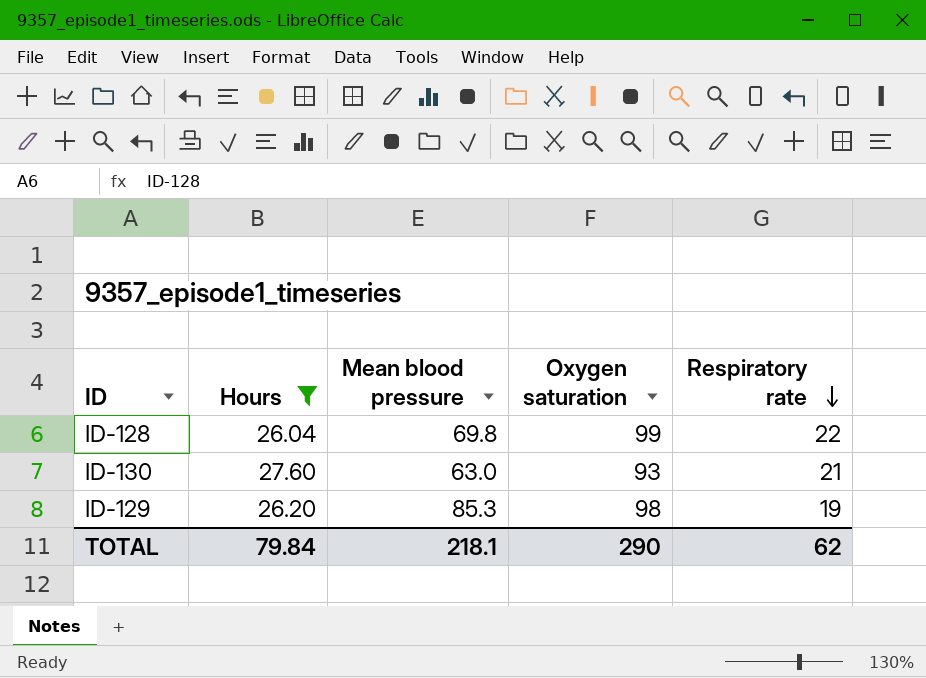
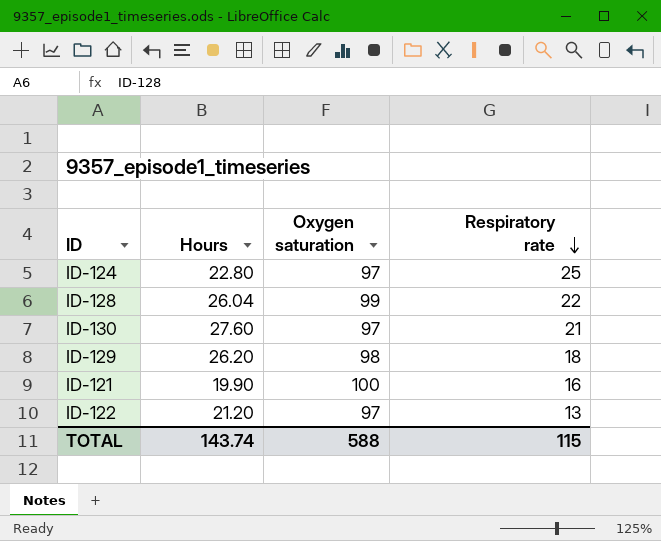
filter: Hours >= 26.04 -> none
column Mean blood pressure | position: 3 -> none
ID-130 | Oxygen saturation: 93 -> 97
ID-129 | Respiratory rate: 19 -> 18
TOTAL | Hours: 79.84 -> 143.74
TOTAL | Oxygen saturation: 290 -> 588
TOTAL | Respiratory rate: 62 -> 115

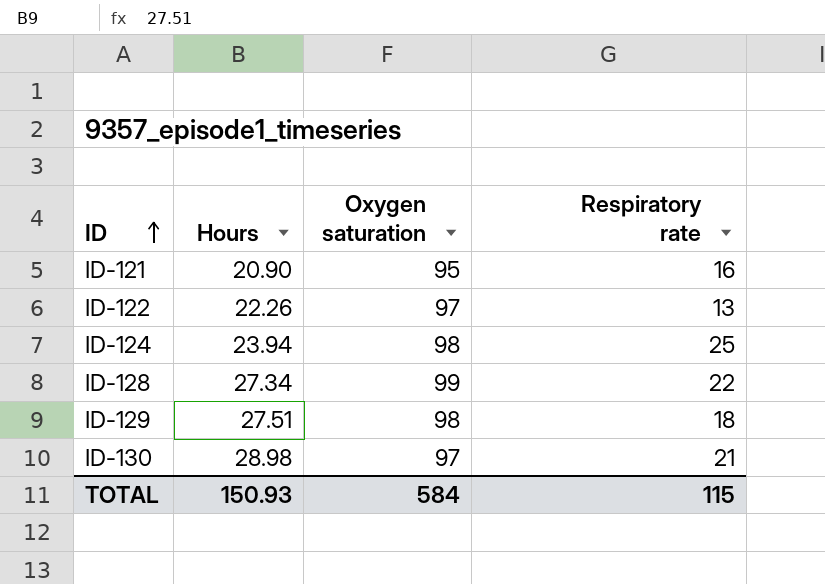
row order: Respiratory rate descending -> ID ascending
ID-121 | Hours: 19.90 -> 20.90
ID-121 | Oxygen saturation: 100 -> 95
ID-122 | Hours: 21.20 -> 22.26
ID-124 | Hours: 22.80 -> 23.94
ID-124 | Oxygen saturation: 97 -> 98
ID-128 | Hours: 26.04 -> 27.34
ID-129 | Hours: 26.20 -> 27.51
ID-130 | Hours: 27.60 -> 28.98
TOTAL | Hours: 143.74 -> 150.93
TOTAL | Oxygen saturation: 588 -> 584

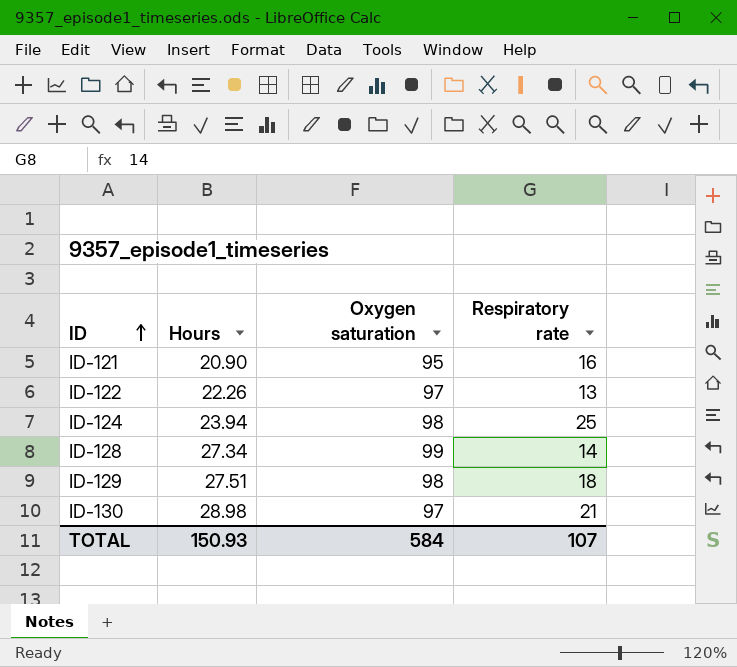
ID-128 | Respiratory rate: 22 -> 14
TOTAL | Respiratory rate: 115 -> 107

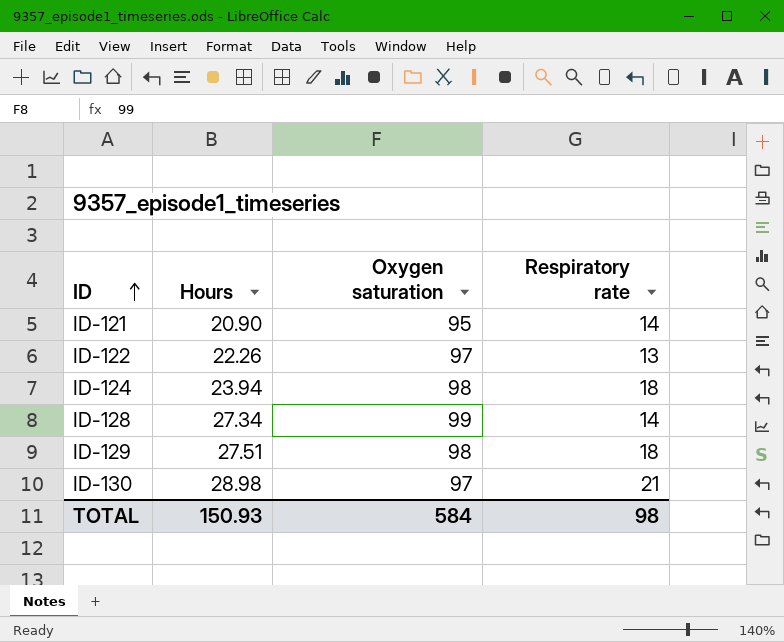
ID-121 | Respiratory rate: 16 -> 14
ID-124 | Respiratory rate: 25 -> 18
TOTAL | Respiratory rate: 107 -> 98

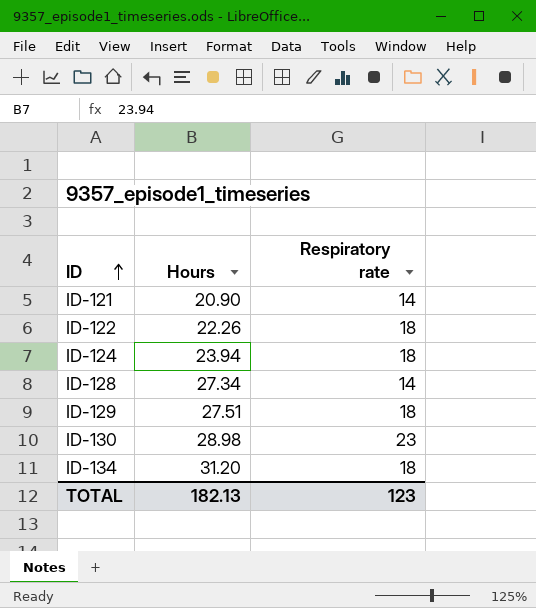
column Oxygen saturation | position: 3 -> none
ID-122 | Respiratory rate: 13 -> 18
ID-130 | Respiratory rate: 21 -> 23
row ID-134: none -> 31.20 | 18
TOTAL | Hours: 150.93 -> 182.13
TOTAL | Respiratory rate: 98 -> 123

